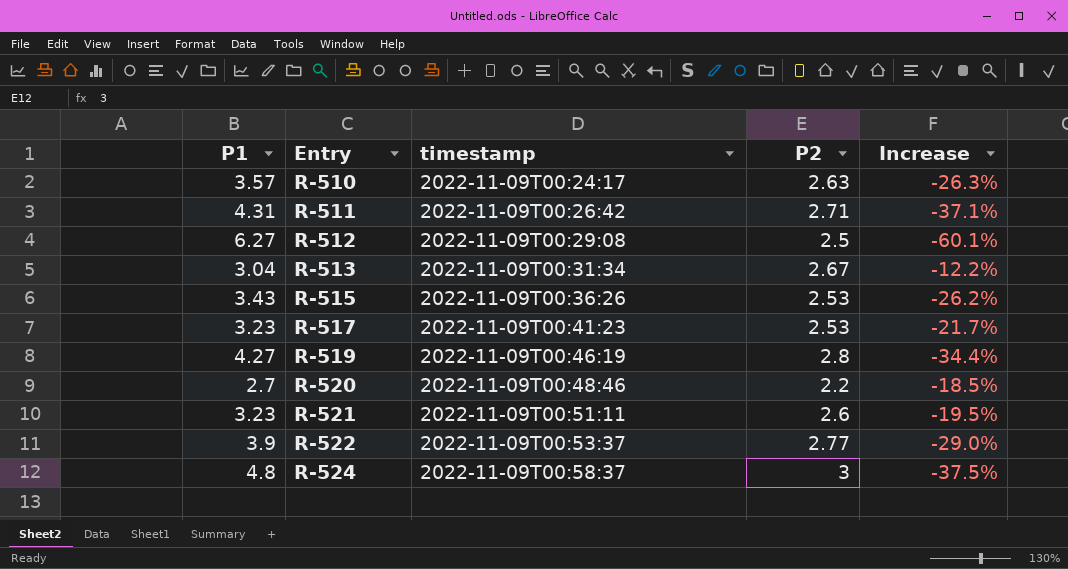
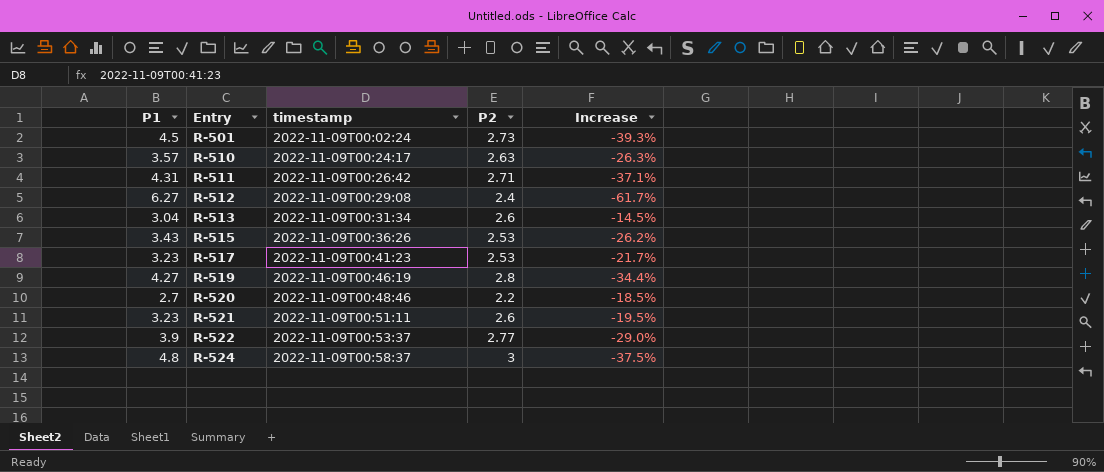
row R-501: none -> 4.5 | 2022-11-09T00:02:24 | 2.73 | -39.3%
R-512 | P2: 2.5 -> 2.4
R-512 | Increase: -60.1% -> -61.7%
R-513 | P2: 2.67 -> 2.6
R-513 | Increase: -12.2% -> -14.5%

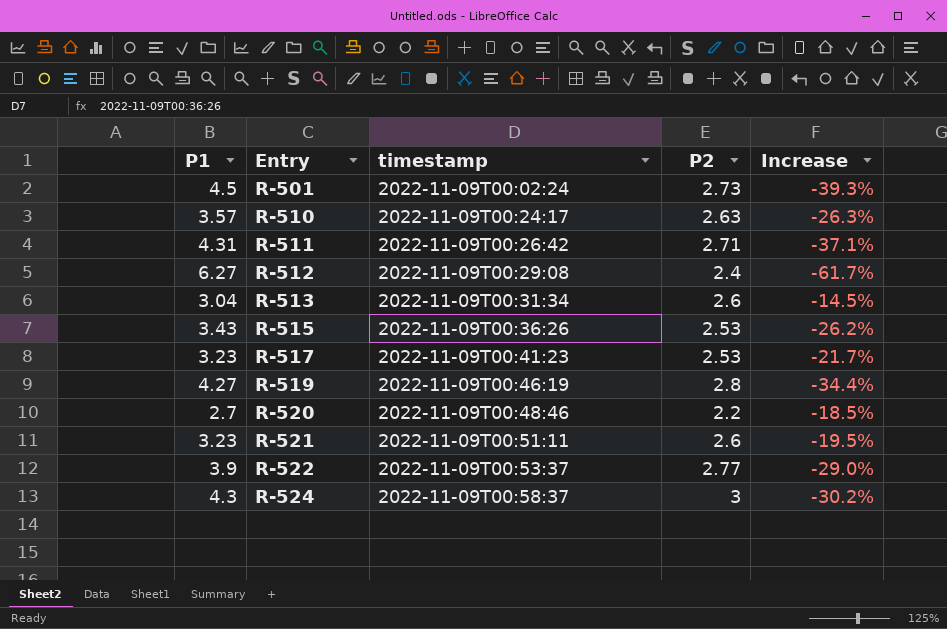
R-524 | P1: 4.8 -> 4.3
R-524 | Increase: -37.5% -> -30.2%

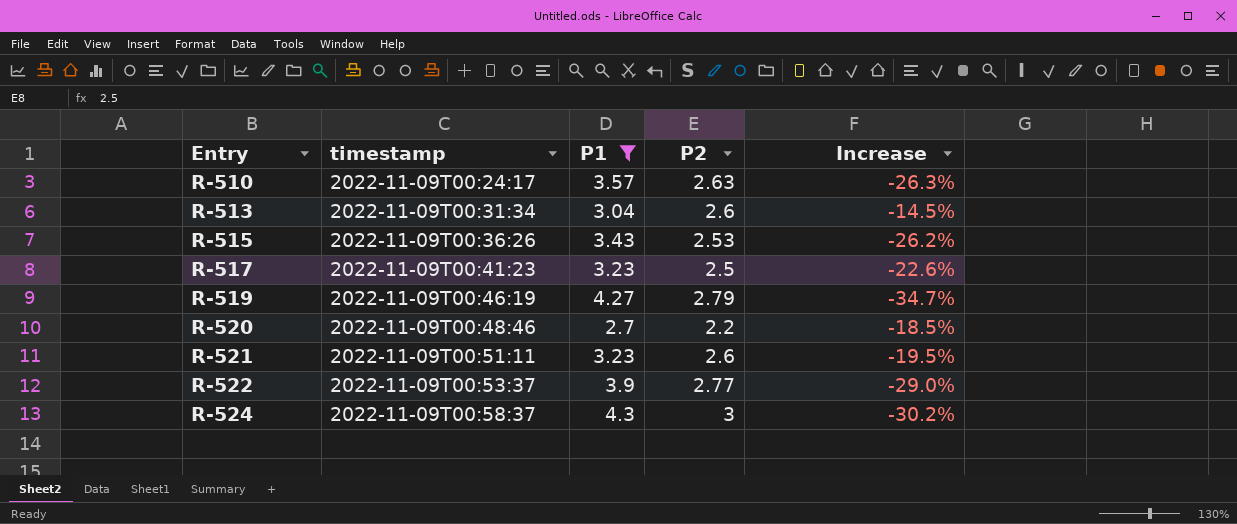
filter: none -> P1 <= 4.3
column P1 | position: 1 -> 3
R-517 | P2: 2.53 -> 2.5
R-517 | Increase: -21.7% -> -22.6%
R-519 | P2: 2.8 -> 2.79
R-519 | Increase: -34.4% -> -34.7%

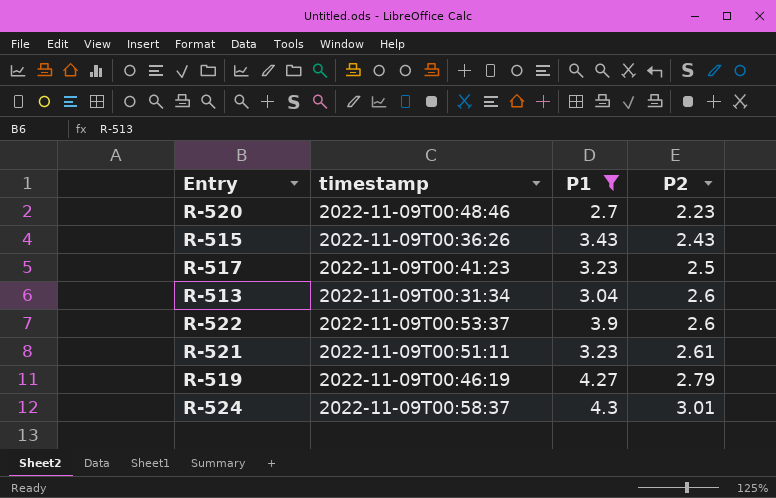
row order: Entry ascending -> P2 ascending
column Increase | formula: ([P2] - [P1]) / [P1] -> none
row R-510: 2022-11-09T00:24:17 | 3.57 | 2.63 | -26.3% -> none
R-520 | P2: 2.2 -> 2.23
R-515 | P2: 2.53 -> 2.43
R-522 | P2: 2.77 -> 2.6
R-521 | P2: 2.6 -> 2.61
R-524 | P2: 3 -> 3.01

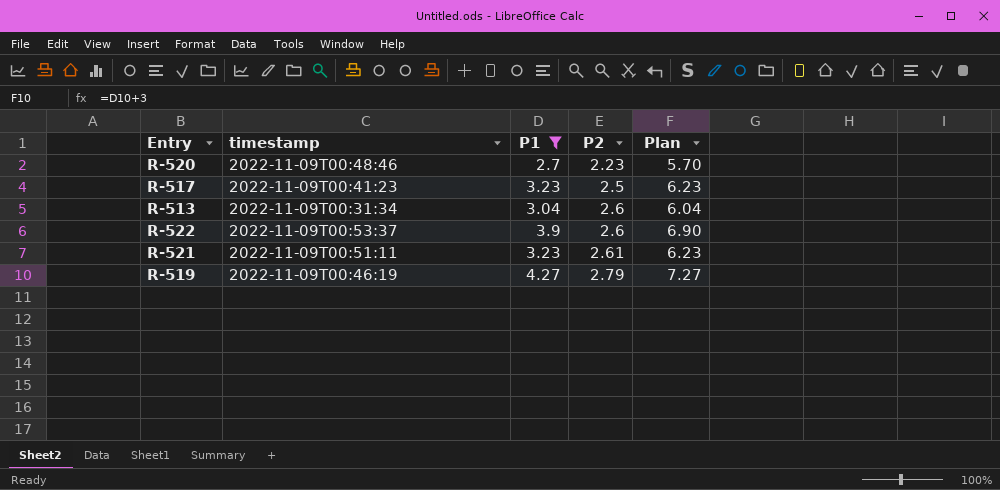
column Plan | formula: none -> [P1] + 3
row R-515: 2022-11-09T00:36:26 | 3.43 | 2.43 -> none
row R-524: 2022-11-09T00:58:37 | 4.3 | 3.01 -> none

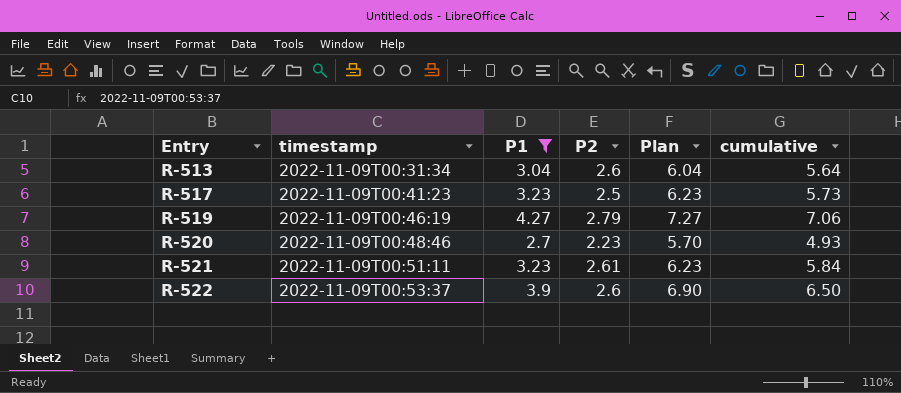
row order: P2 ascending -> Entry ascending
column cumulative | formula: none -> [P1] + [P2]

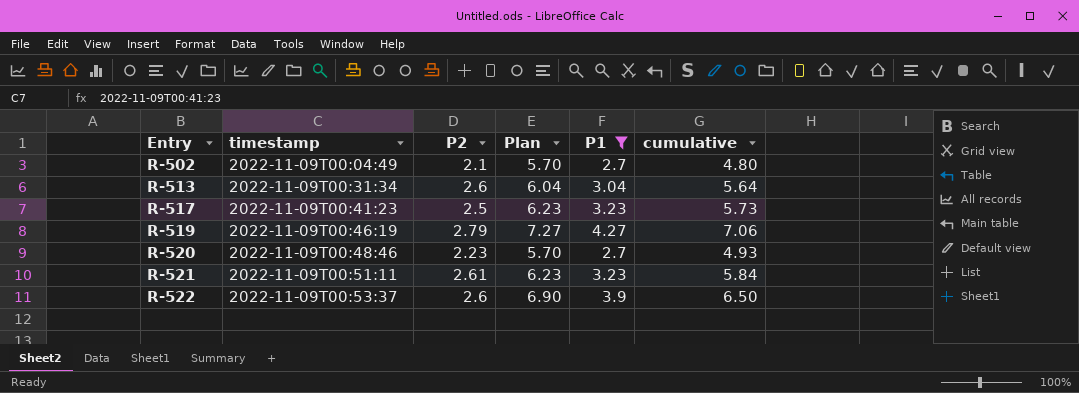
column P1 | position: 3 -> 5
row R-502: none -> 2022-11-09T00:04:49 | 2.1 | 5.70 | 2.7 | 4.80

